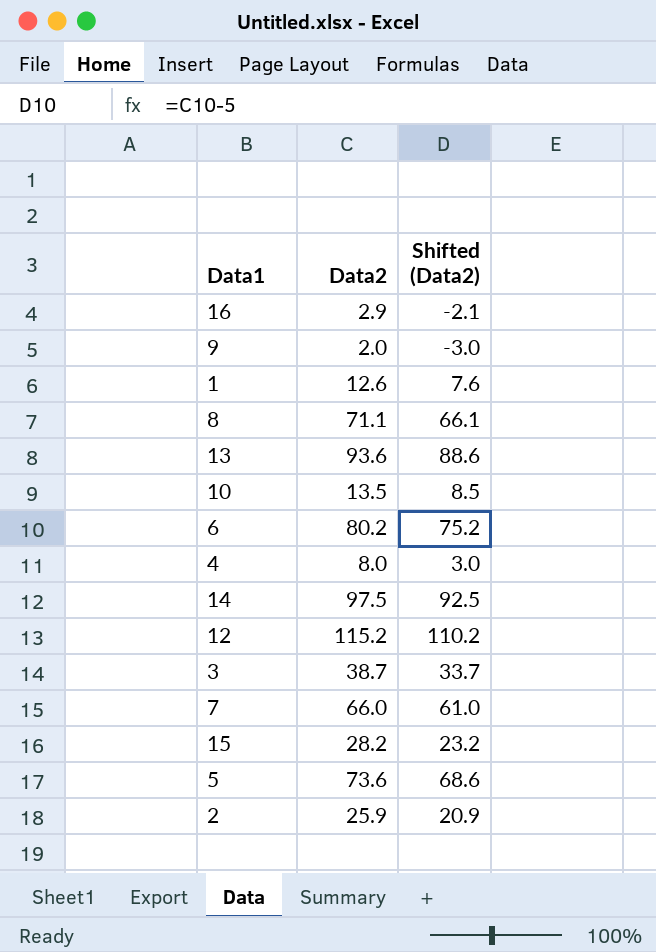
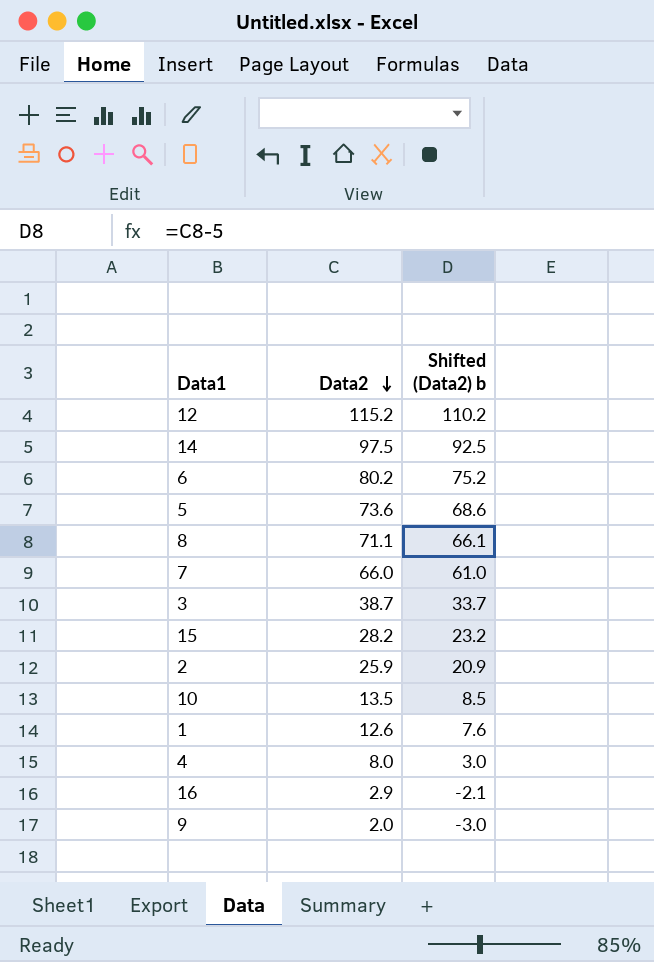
row order: none -> Data2 descending
column name: Shifted (Data2) -> Shifted (Data2) b
row 13: 93.6 | 88.6 -> none

